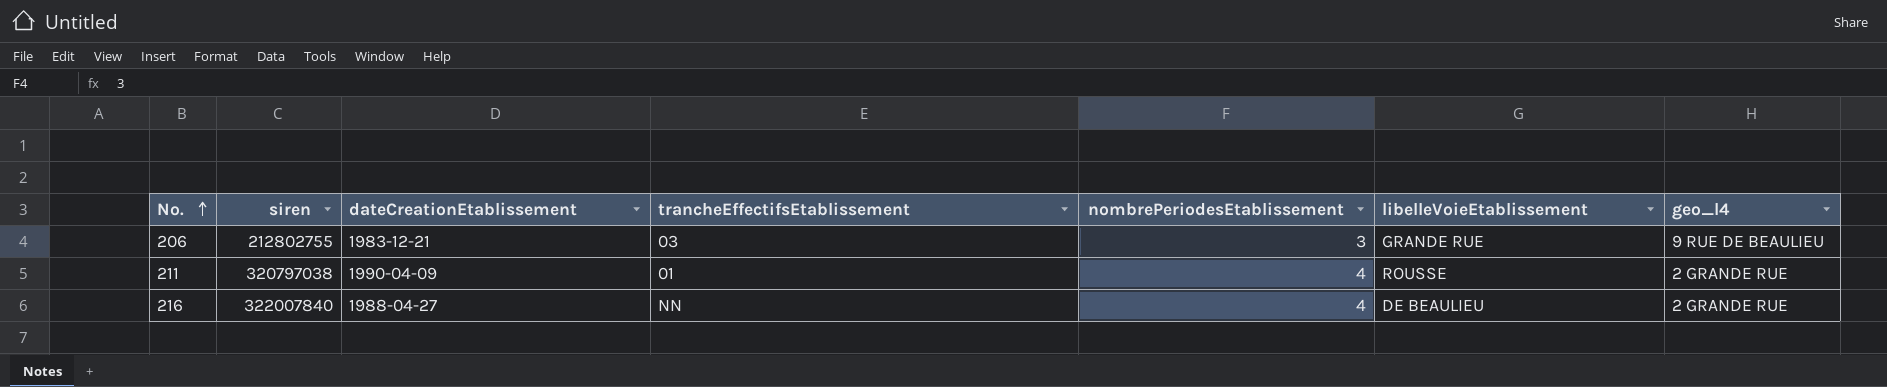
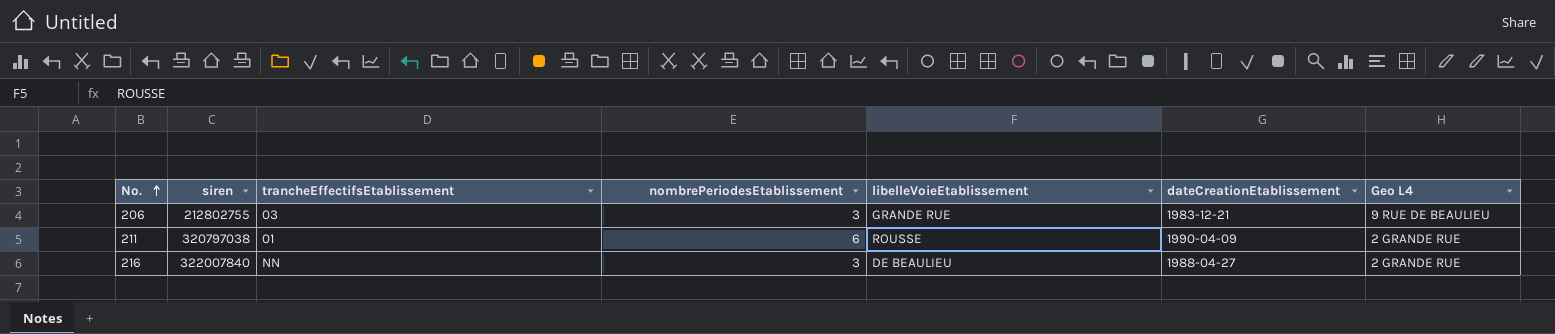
column dateCreationEtablissement | position: 3 -> 6
column name: geo_l4 -> Geo L4
211 | nombrePeriodesEtablissement: 4 -> 6
216 | nombrePeriodesEtablissement: 4 -> 3

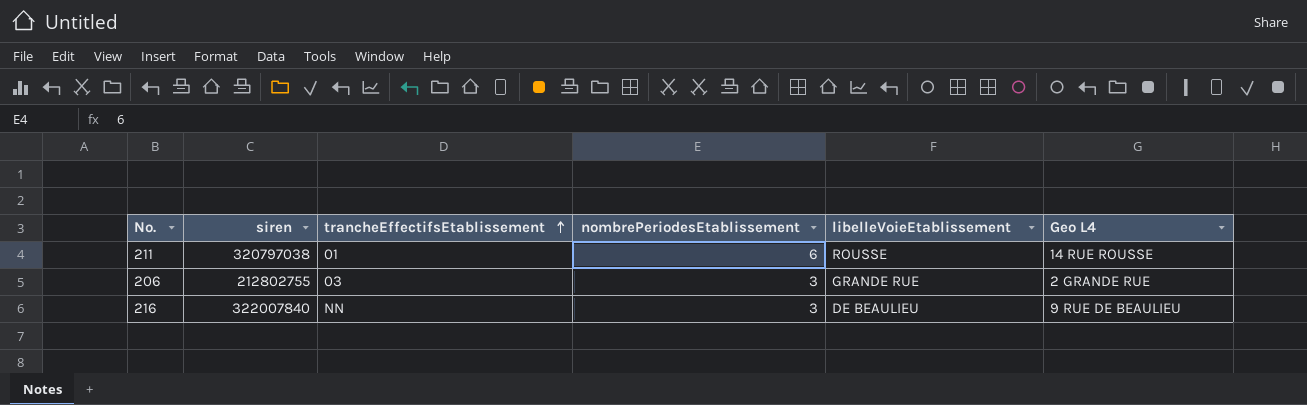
row order: No. ascending -> trancheEffectifsEtablissement ascending
column dateCreationEtablissement | position: 6 -> none
211 | Geo L4: 2 GRANDE RUE -> 14 RUE ROUSSE
206 | Geo L4: 9 RUE DE BEAULIEU -> 2 GRANDE RUE
216 | Geo L4: 2 GRANDE RUE -> 9 RUE DE BEAULIEU

